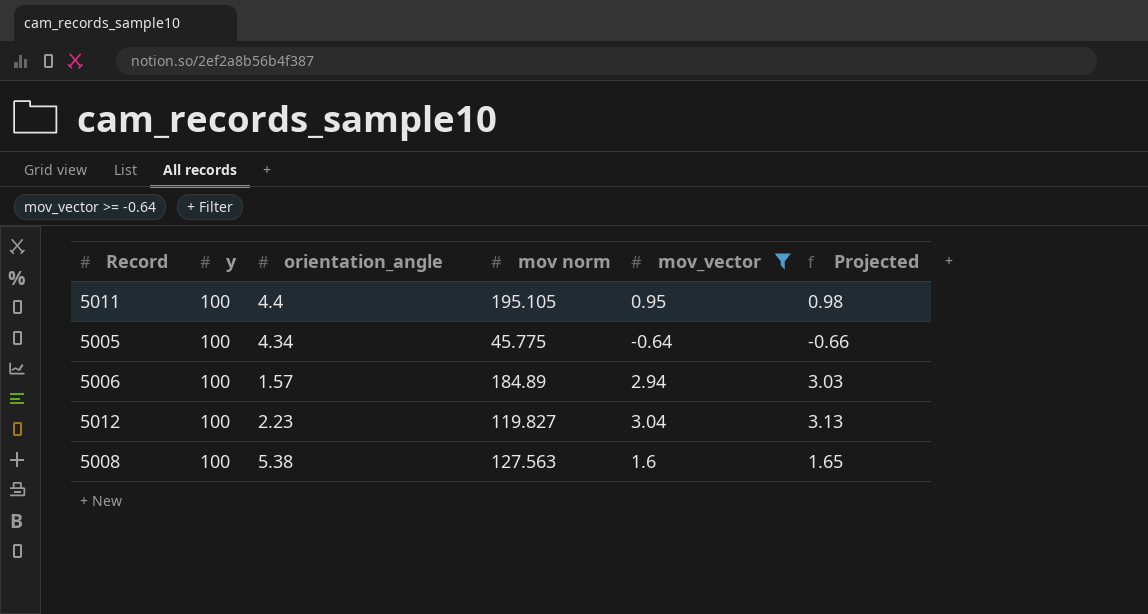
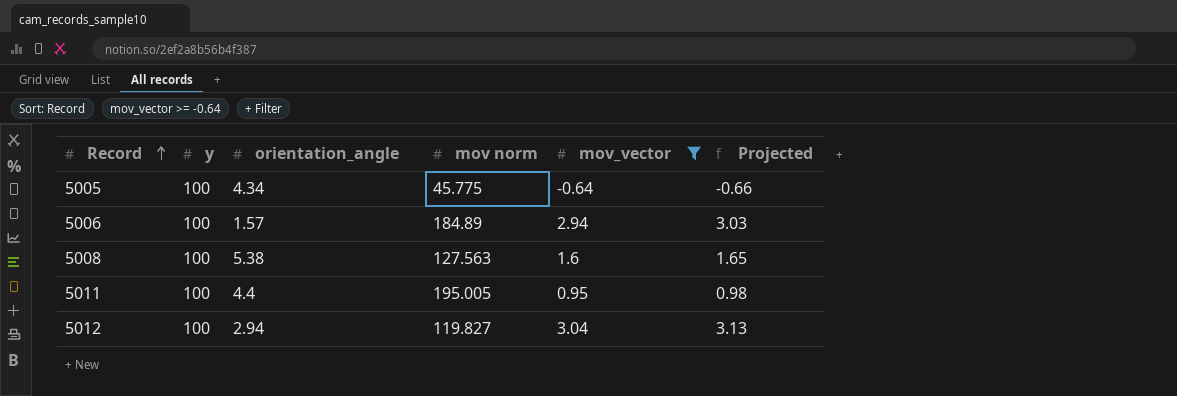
row order: none -> Record ascending
5011 | mov norm: 195.105 -> 195.005
5012 | orientation_angle: 2.23 -> 2.94

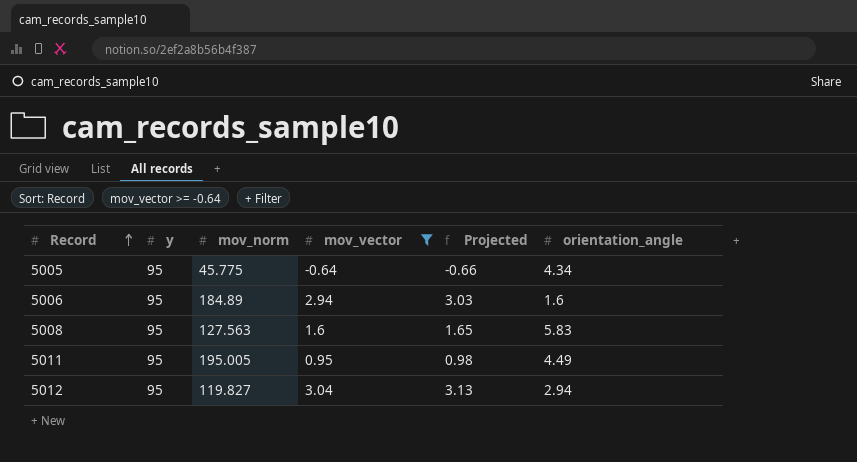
column name: mov norm -> mov_norm
column orientation_angle | position: 3 -> 6
5005 | y: 100 -> 95
5006 | y: 100 -> 95
5006 | orientation_angle: 1.57 -> 1.6
5008 | y: 100 -> 95
5008 | orientation_angle: 5.38 -> 5.83
5011 | y: 100 -> 95
5011 | orientation_angle: 4.4 -> 4.49
5012 | y: 100 -> 95

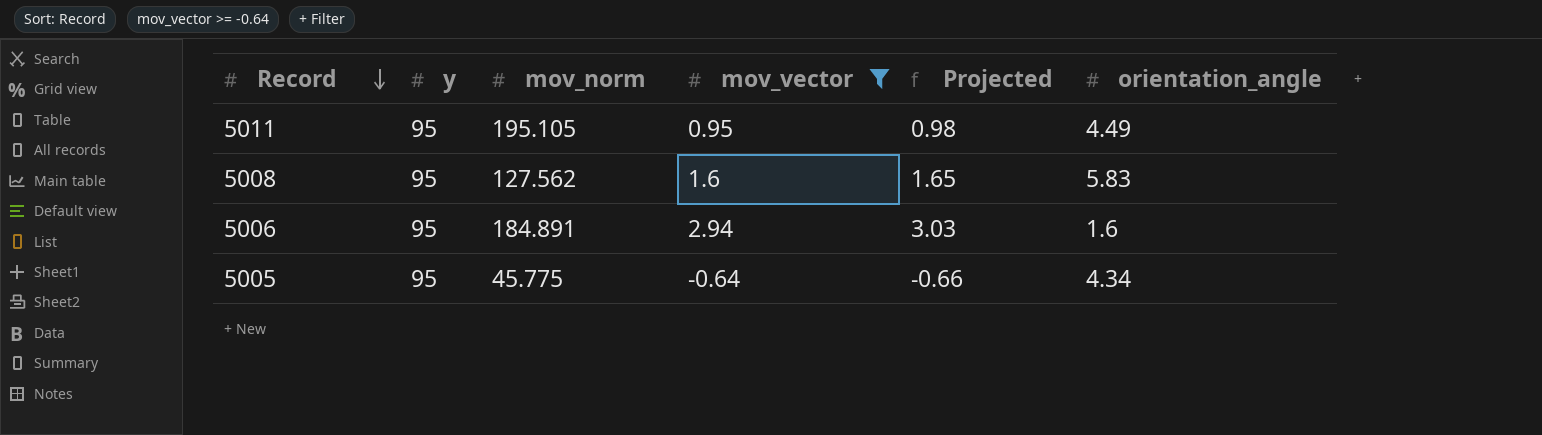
row order: Record ascending -> Record descending
row 5012: 95 | 119.827 | 3.04 | 3.13 | 2.94 -> none
5011 | mov_norm: 195.005 -> 195.105
5008 | mov_norm: 127.563 -> 127.562
5006 | mov_norm: 184.89 -> 184.891

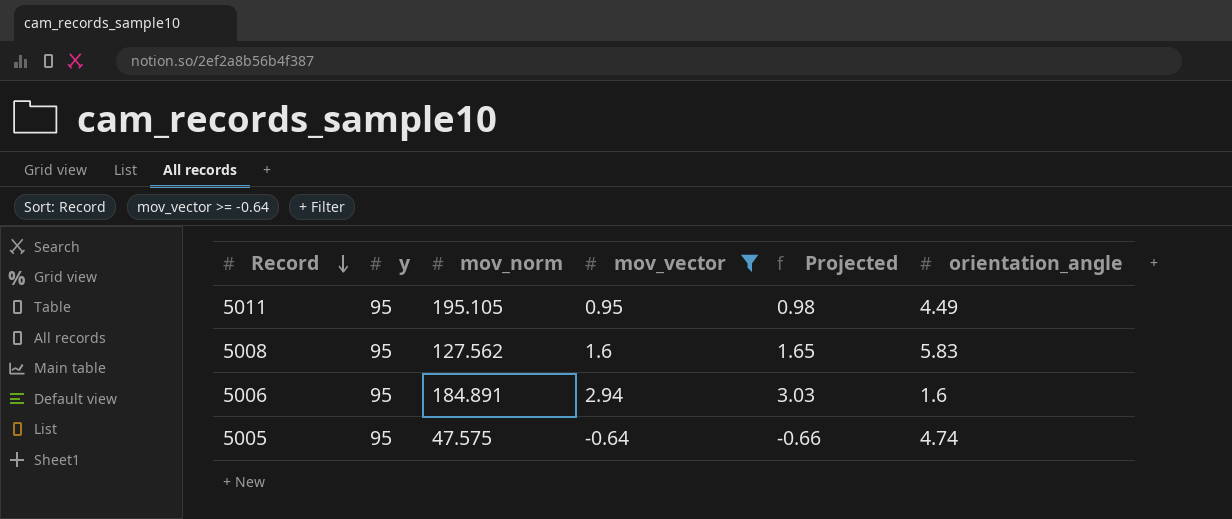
5005 | mov_norm: 45.775 -> 47.575
5005 | orientation_angle: 4.34 -> 4.74

